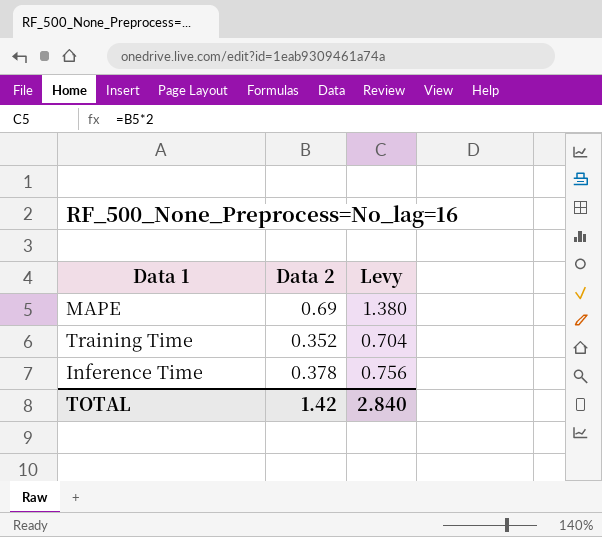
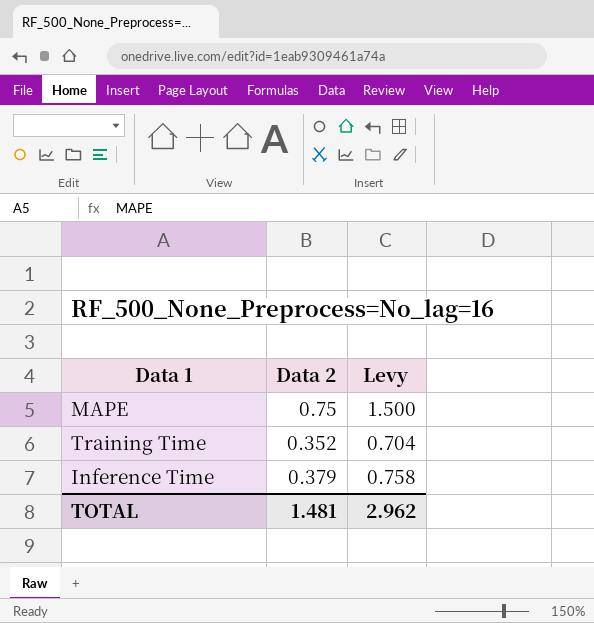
MAPE | Data 2: 0.69 -> 0.75
MAPE | Levy: 1.380 -> 1.500
Inference Time | Data 2: 0.378 -> 0.379
Inference Time | Levy: 0.756 -> 0.758
TOTAL | Data 2: 1.42 -> 1.481
TOTAL | Levy: 2.840 -> 2.962

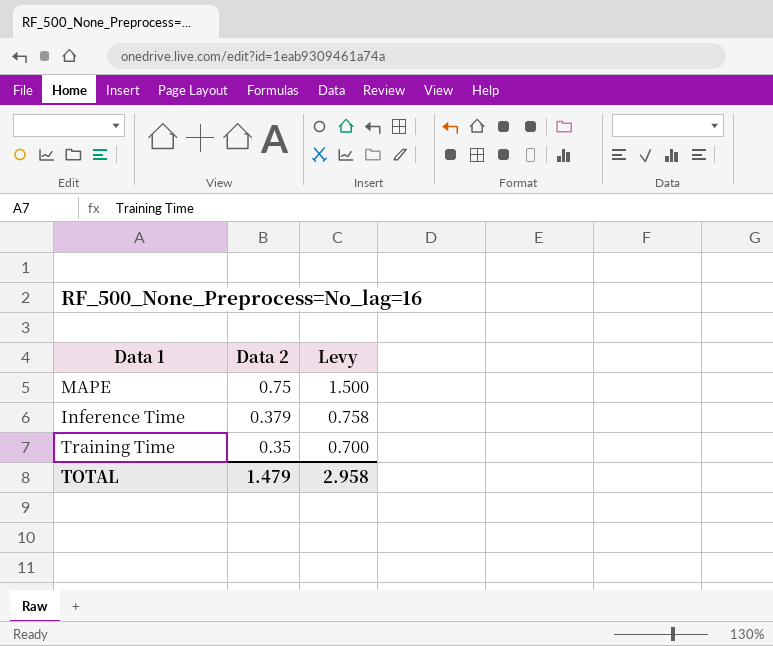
row order: none -> Data 2 descending
Training Time | Data 2: 0.352 -> 0.35
Training Time | Levy: 0.704 -> 0.700
TOTAL | Data 2: 1.481 -> 1.479
TOTAL | Levy: 2.962 -> 2.958

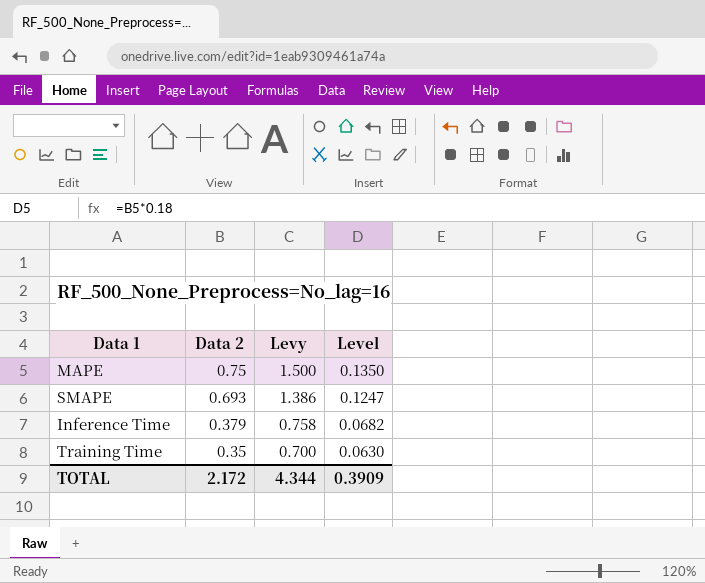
column Level | formula: none -> [Data 2] * 0.18
row SMAPE: none -> 0.693 | 1.386 | 0.1247
TOTAL | Data 2: 1.479 -> 2.172
TOTAL | Levy: 2.958 -> 4.344

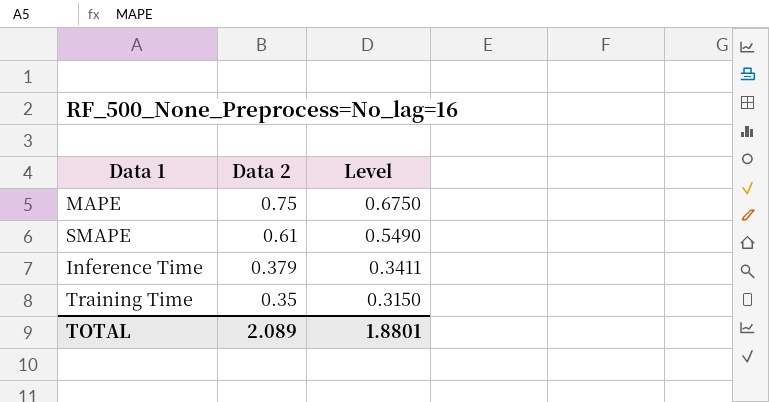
column Levy | formula: [Data 2] * 2 -> none
column Level | formula: [Data 2] * 0.18 -> [Data 2] * 0.9
SMAPE | Data 2: 0.693 -> 0.61
TOTAL | Data 2: 2.172 -> 2.089
TOTAL | Level: 0.3909 -> 1.8801

